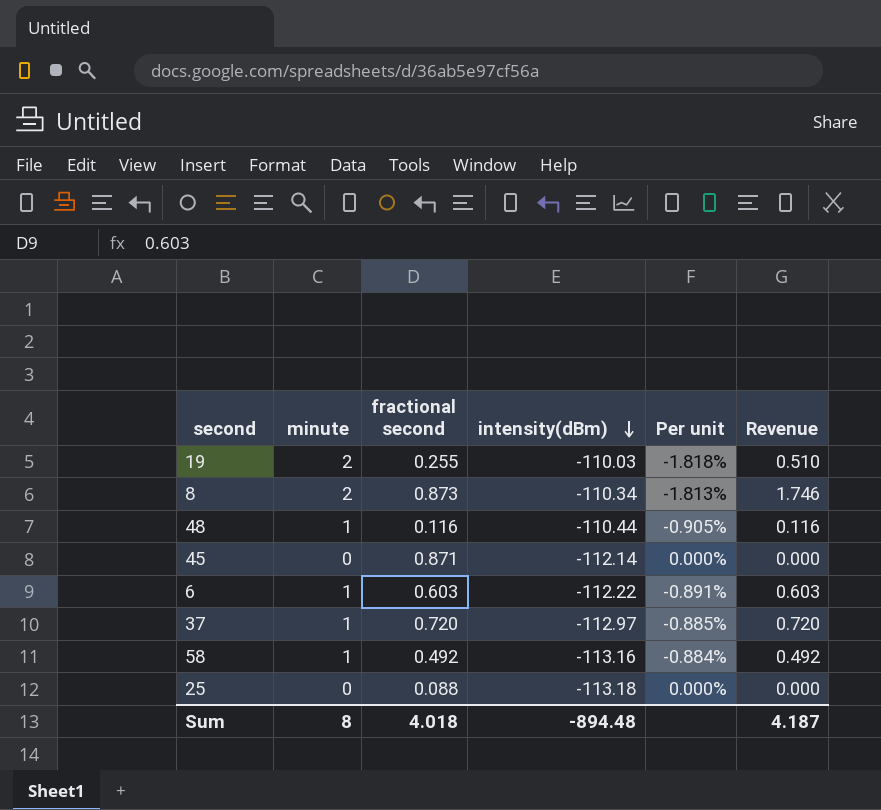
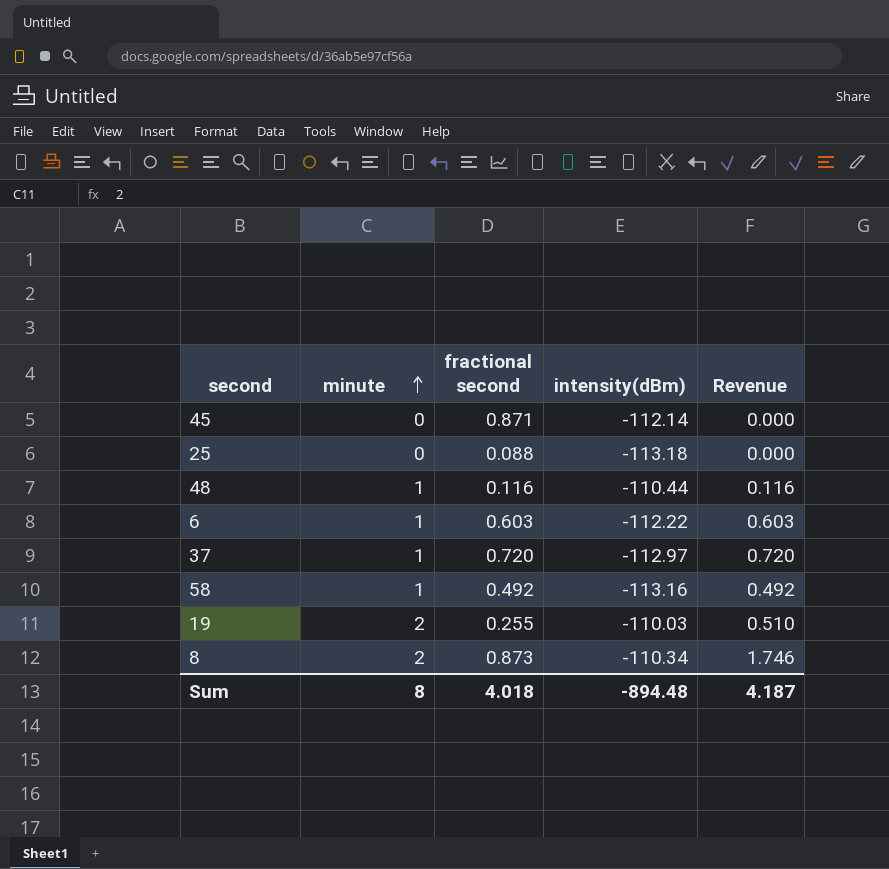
row order: intensity(dBm) descending -> minute ascending
column Per unit | formula: [minute] / [intensity(dBm)] -> none

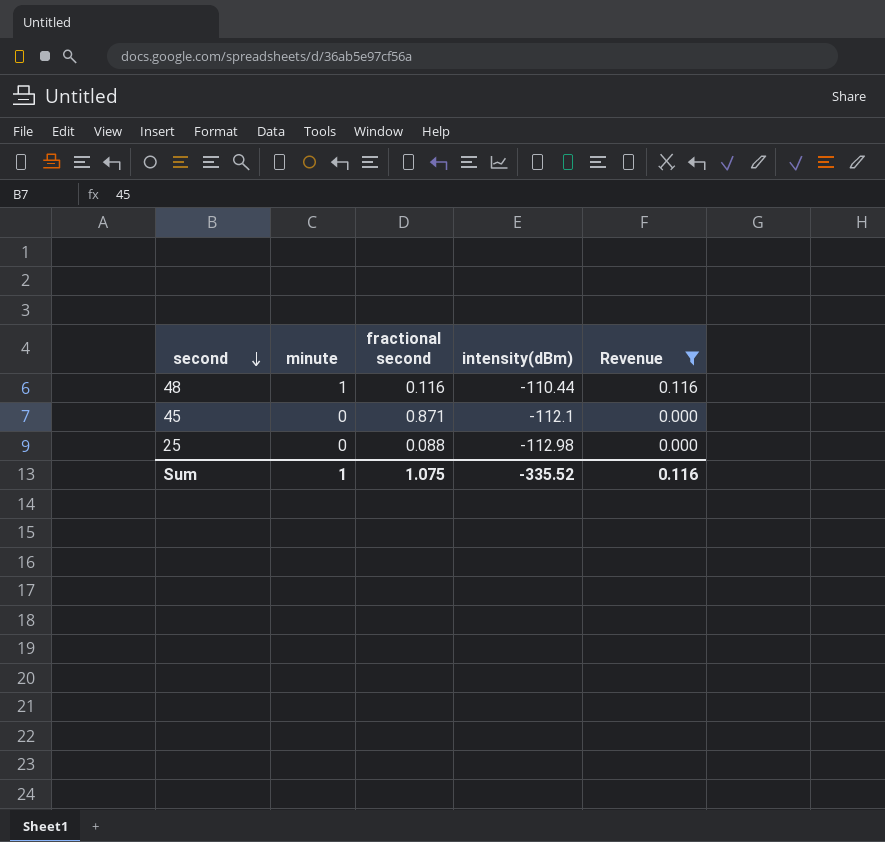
filter: none -> Revenue <= 0.116
row order: minute ascending -> second descending
45 | intensity(dBm): -112.14 -> -112.1
25 | intensity(dBm): -113.18 -> -112.98
Sum | minute: 8 -> 1
Sum | fractional second: 4.018 -> 1.075
Sum | intensity(dBm): -894.48 -> -335.52
Sum | Revenue: 4.187 -> 0.116

